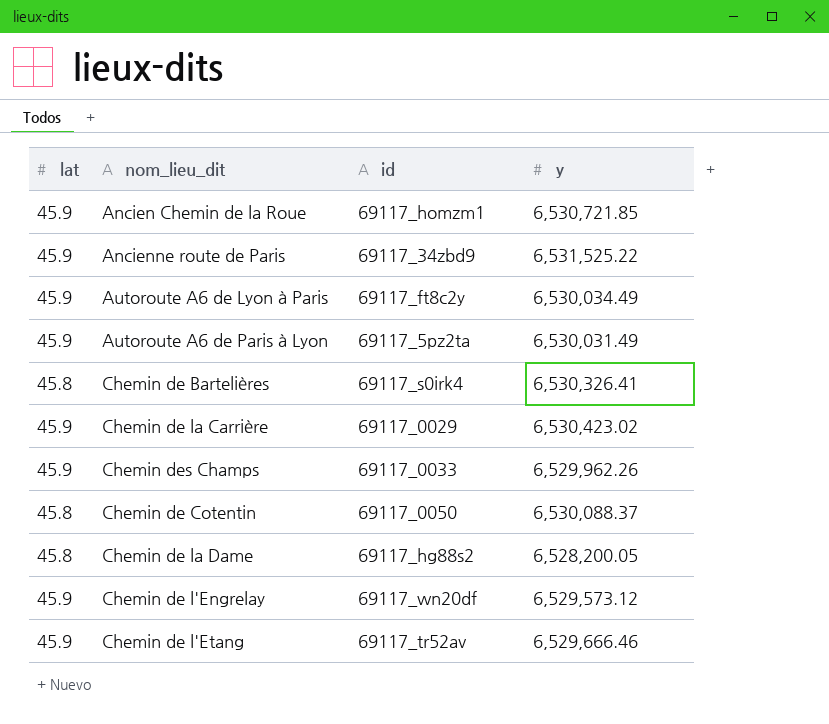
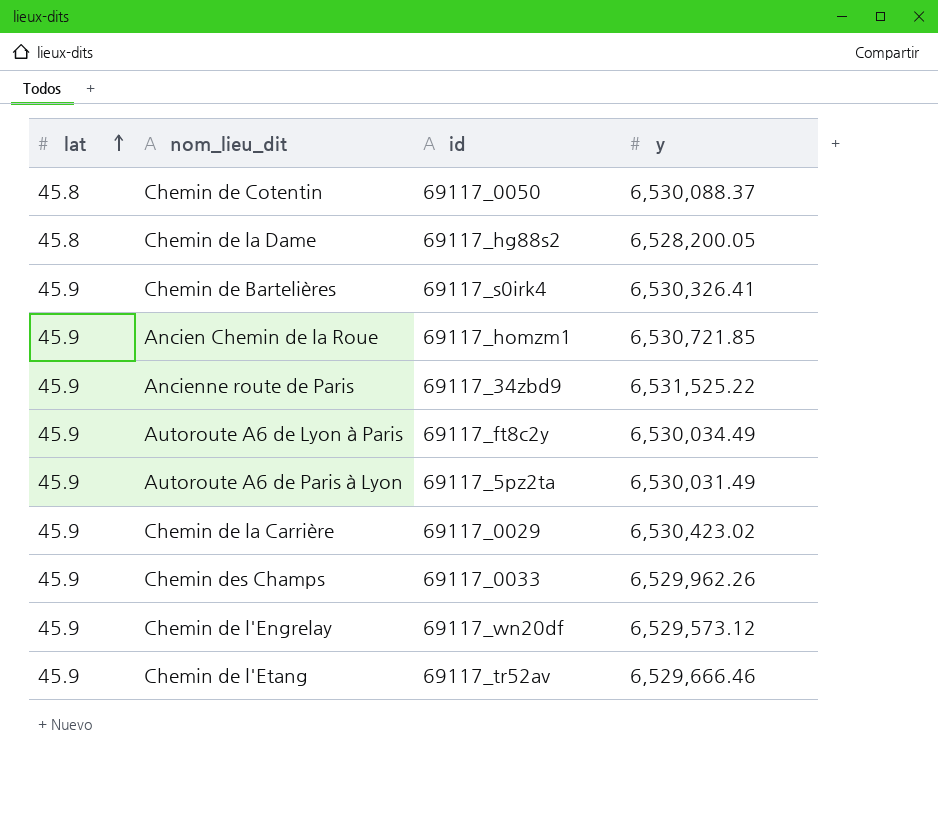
row order: none -> lat ascending
Chemin de Bartelières | lat: 45.8 -> 45.9

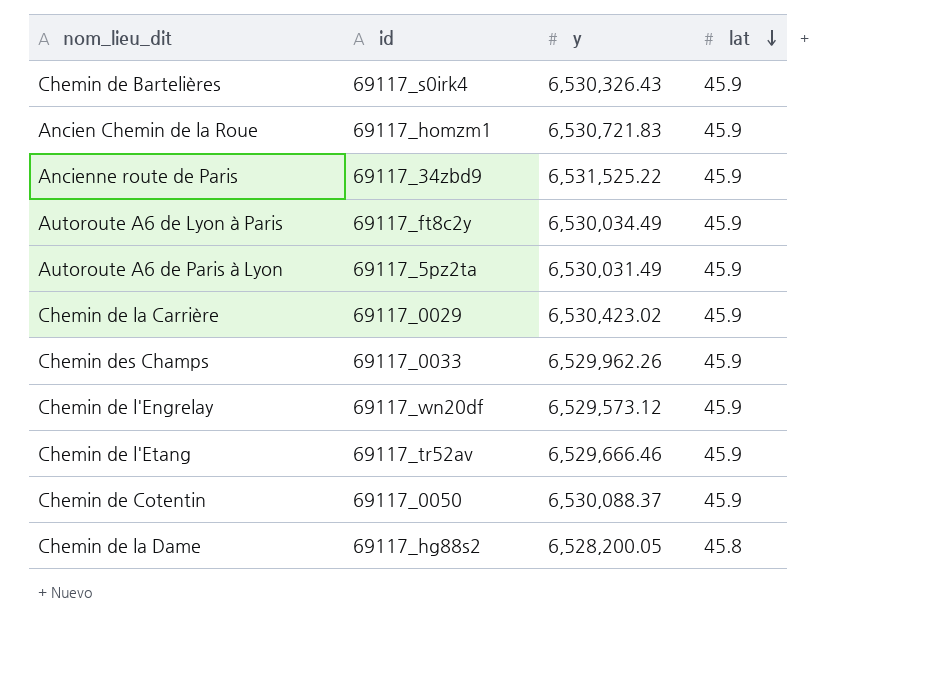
row order: lat ascending -> lat descending
column lat | position: 1 -> 4
Chemin de Bartelières | y: 6,530,326.41 -> 6,530,326.43
Ancien Chemin de la Roue | y: 6,530,721.85 -> 6,530,721.83
Chemin de Cotentin | lat: 45.8 -> 45.9

